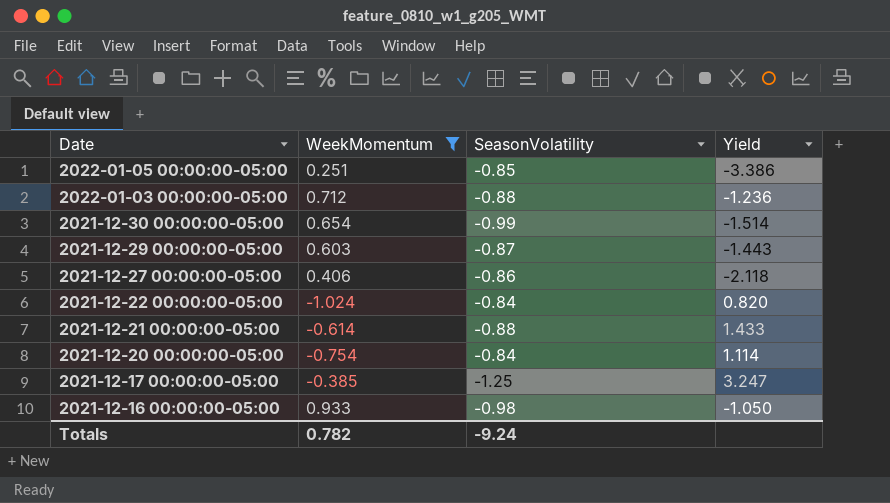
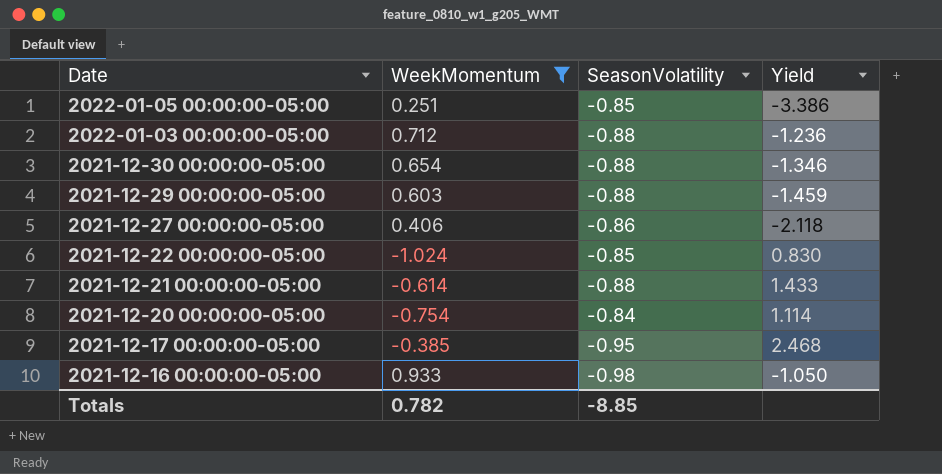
2021-12-30 00:00:00-05:00 | SeasonVolatility: -0.99 -> -0.88
2021-12-30 00:00:00-05:00 | Yield: -1.514 -> -1.346
2021-12-29 00:00:00-05:00 | SeasonVolatility: -0.87 -> -0.88
2021-12-29 00:00:00-05:00 | Yield: -1.443 -> -1.459
2021-12-22 00:00:00-05:00 | SeasonVolatility: -0.84 -> -0.85
2021-12-22 00:00:00-05:00 | Yield: 0.820 -> 0.830
2021-12-17 00:00:00-05:00 | SeasonVolatility: -1.25 -> -0.95
2021-12-17 00:00:00-05:00 | Yield: 3.247 -> 2.468
Totals | SeasonVolatility: -9.24 -> -8.85

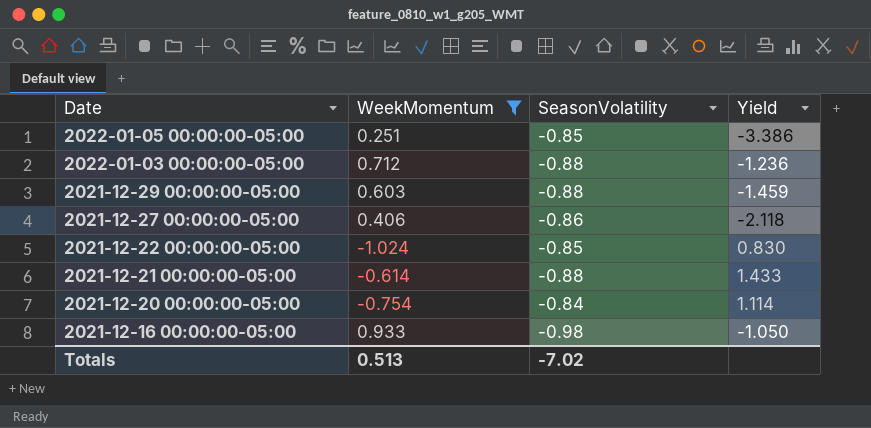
row 2021-12-30 00:00:00-05:00: 0.654 | -0.88 | -1.346 -> none
row 2021-12-17 00:00:00-05:00: -0.385 | -0.95 | 2.468 -> none
Totals | WeekMomentum: 0.782 -> 0.513
Totals | SeasonVolatility: -8.85 -> -7.02

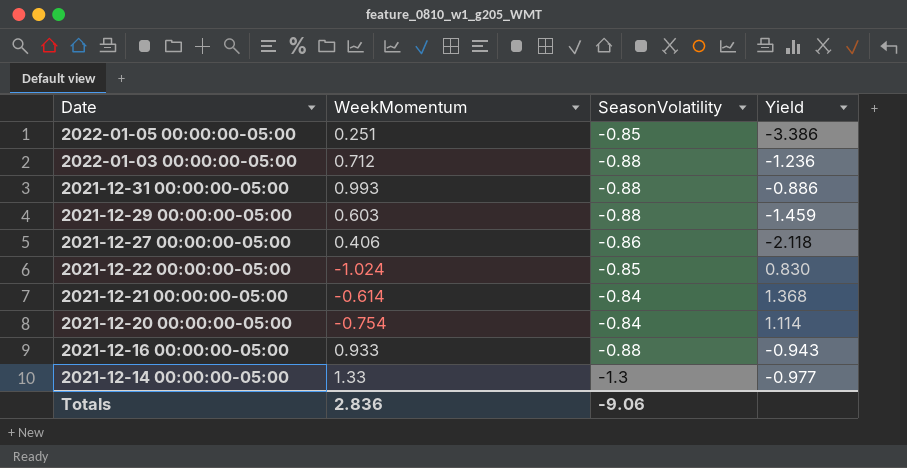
filter: WeekMomentum <= 0.933 -> none
2021-12-21 00:00:00-05:00 | SeasonVolatility: -0.88 -> -0.84
2021-12-21 00:00:00-05:00 | Yield: 1.433 -> 1.368
2021-12-16 00:00:00-05:00 | SeasonVolatility: -0.98 -> -0.88
2021-12-16 00:00:00-05:00 | Yield: -1.050 -> -0.943
Totals | WeekMomentum: 0.513 -> 2.836
Totals | SeasonVolatility: -7.02 -> -9.06

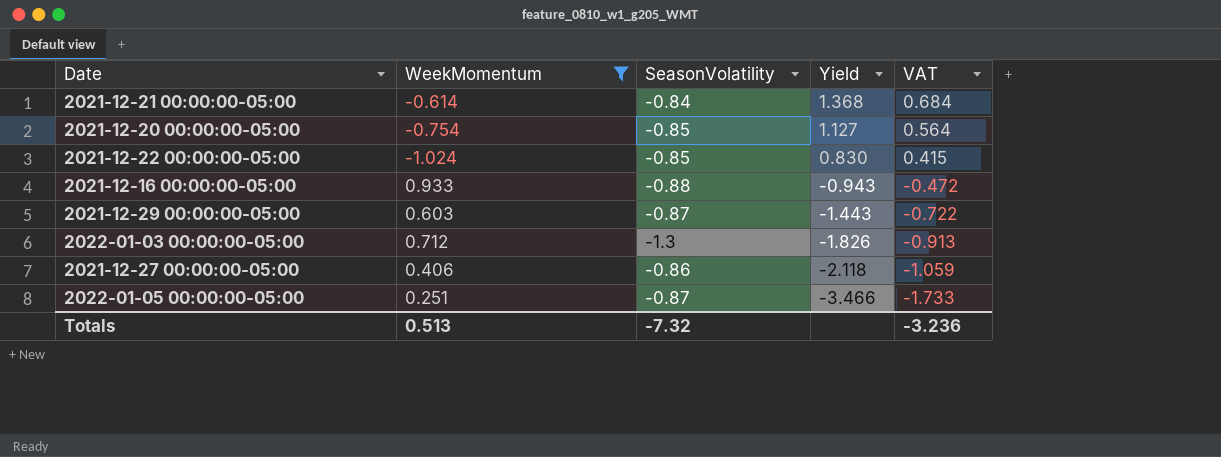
filter: none -> WeekMomentum <= 0.933
row order: Date descending -> Yield descending
column VAT | formula: none -> [Yield] * 0.5
2021-12-20 00:00:00-05:00 | SeasonVolatility: -0.84 -> -0.85
2021-12-20 00:00:00-05:00 | Yield: 1.114 -> 1.127
2021-12-29 00:00:00-05:00 | SeasonVolatility: -0.88 -> -0.87
2021-12-29 00:00:00-05:00 | Yield: -1.459 -> -1.443
2022-01-03 00:00:00-05:00 | SeasonVolatility: -0.88 -> -1.3
2022-01-03 00:00:00-05:00 | Yield: -1.236 -> -1.826
2022-01-05 00:00:00-05:00 | SeasonVolatility: -0.85 -> -0.87
2022-01-05 00:00:00-05:00 | Yield: -3.386 -> -3.466
Totals | WeekMomentum: 2.836 -> 0.513
Totals | SeasonVolatility: -9.06 -> -7.32

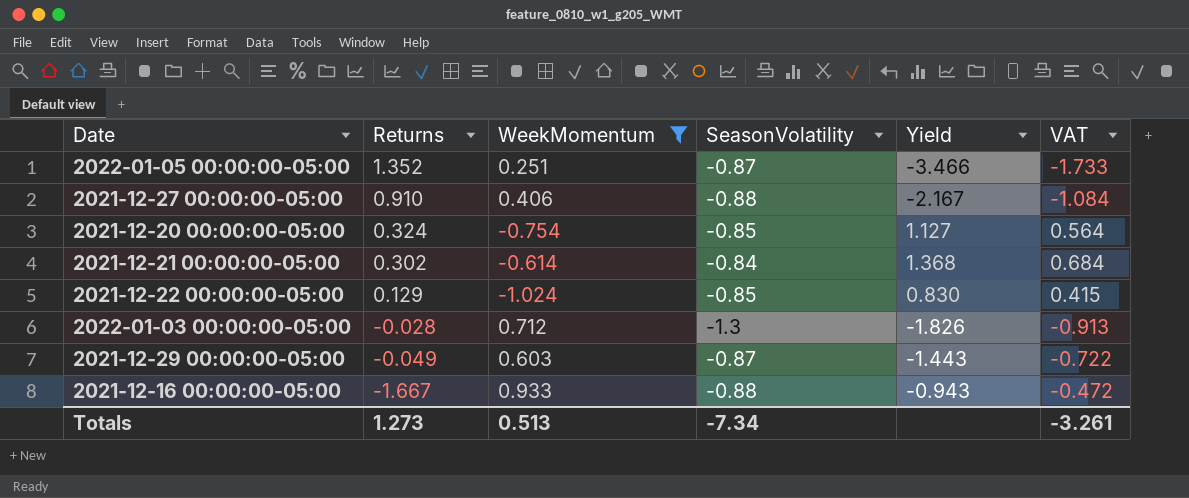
row order: Yield descending -> Returns descending
column Returns | position: none -> 2
2021-12-27 00:00:00-05:00 | SeasonVolatility: -0.86 -> -0.88
2021-12-27 00:00:00-05:00 | Yield: -2.118 -> -2.167
2021-12-27 00:00:00-05:00 | VAT: -1.059 -> -1.084
Totals | SeasonVolatility: -7.32 -> -7.34
Totals | VAT: -3.236 -> -3.261

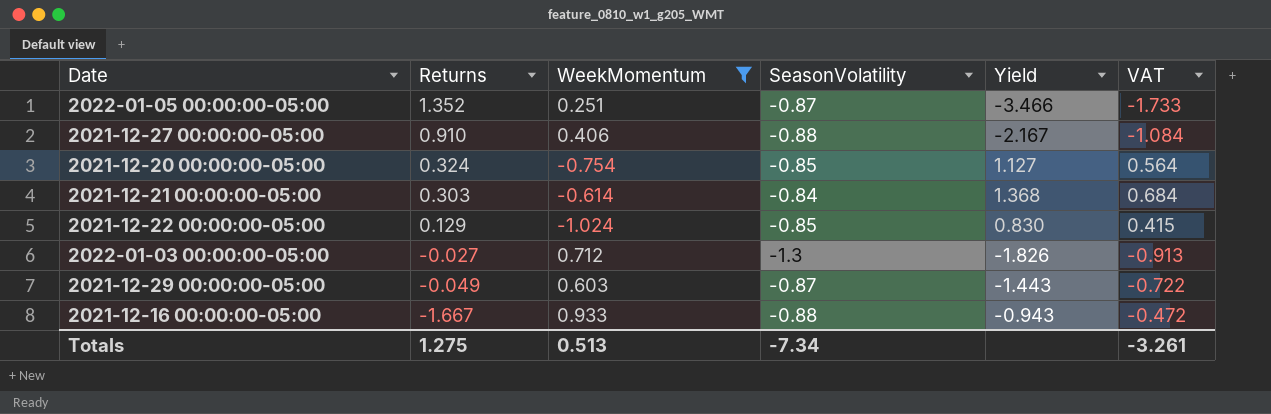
2021-12-21 00:00:00-05:00 | Returns: 0.302 -> 0.303
2022-01-03 00:00:00-05:00 | Returns: -0.028 -> -0.027
Totals | Returns: 1.273 -> 1.275

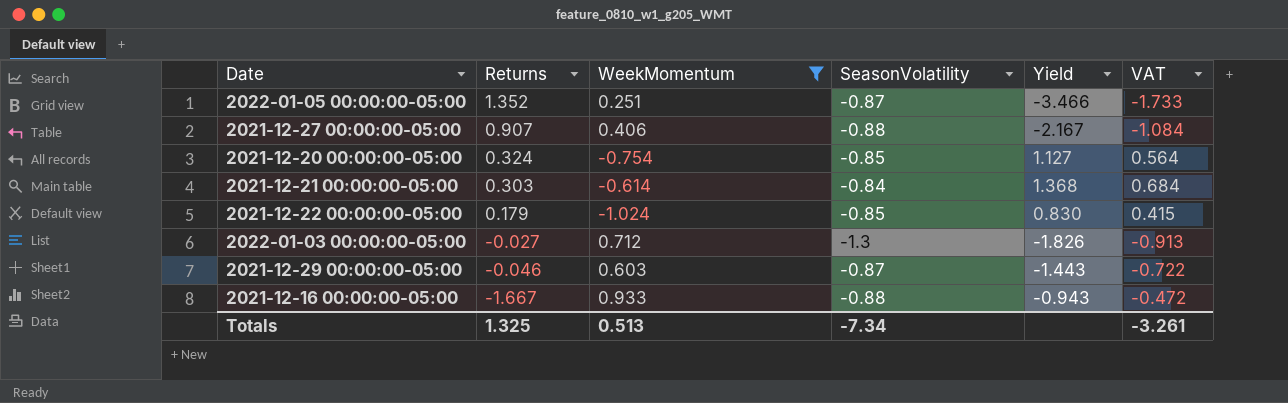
2021-12-27 00:00:00-05:00 | Returns: 0.910 -> 0.907
2021-12-22 00:00:00-05:00 | Returns: 0.129 -> 0.179
2021-12-29 00:00:00-05:00 | Returns: -0.049 -> -0.046
Totals | Returns: 1.275 -> 1.325

